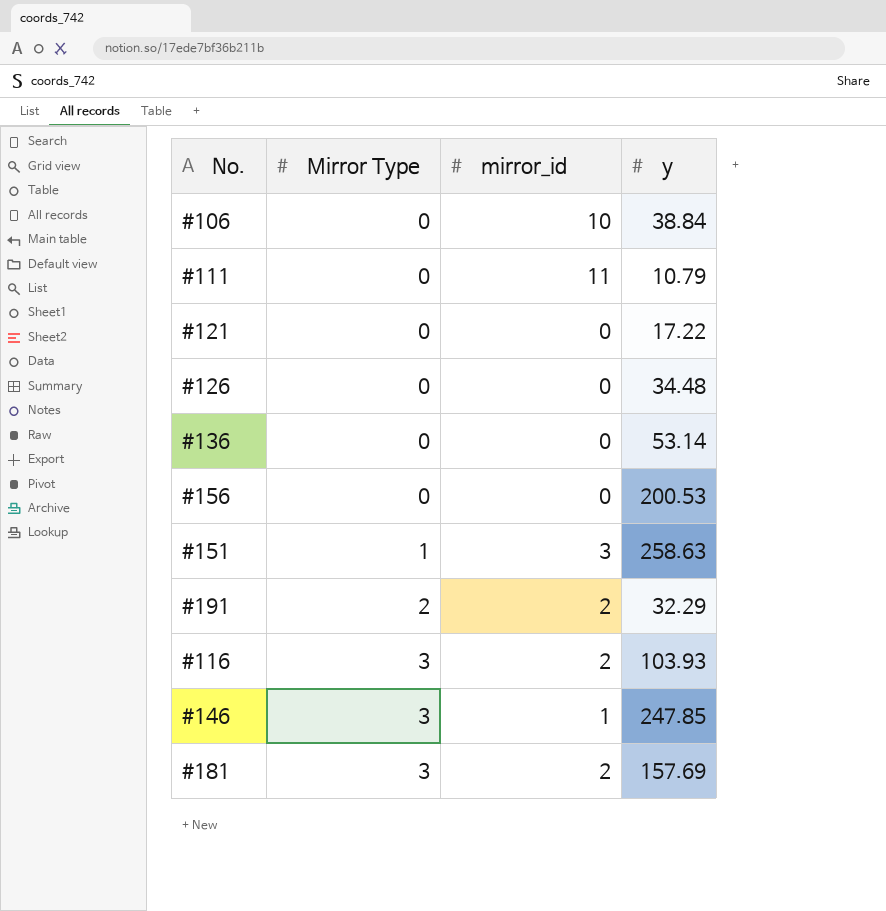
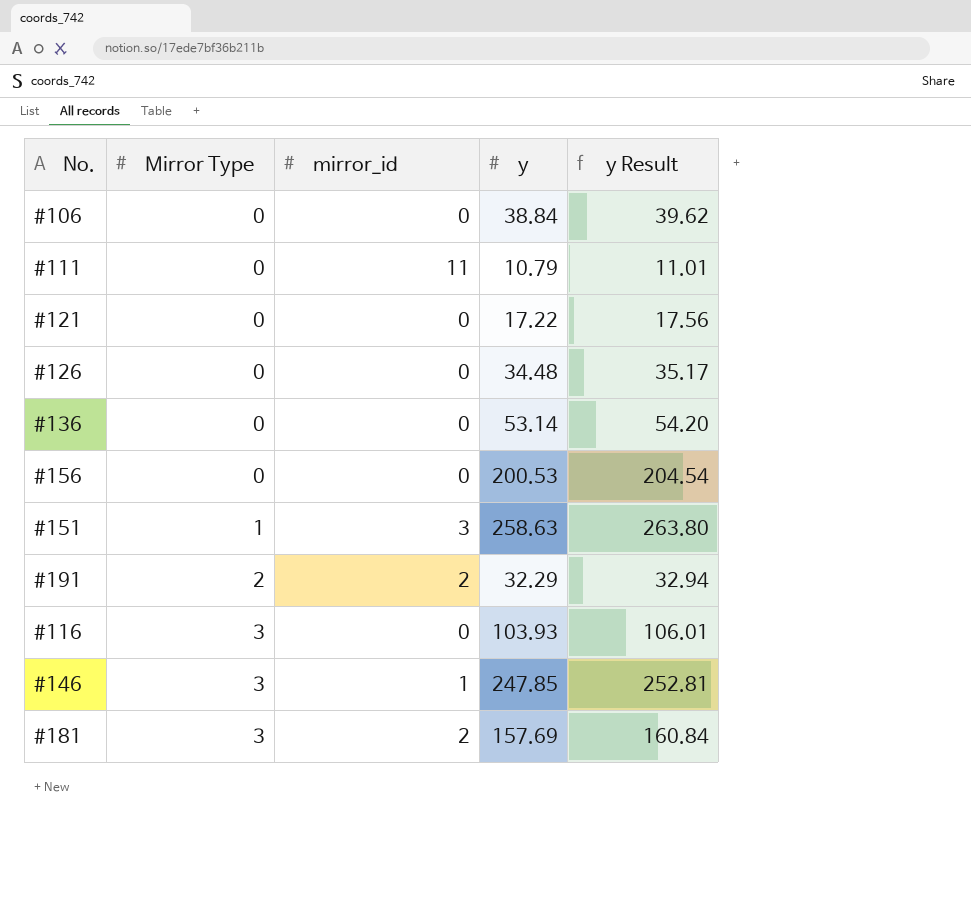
column y Result | formula: none -> [y] * 1.02
#106 | mirror_id: 10 -> 0
#116 | mirror_id: 2 -> 0

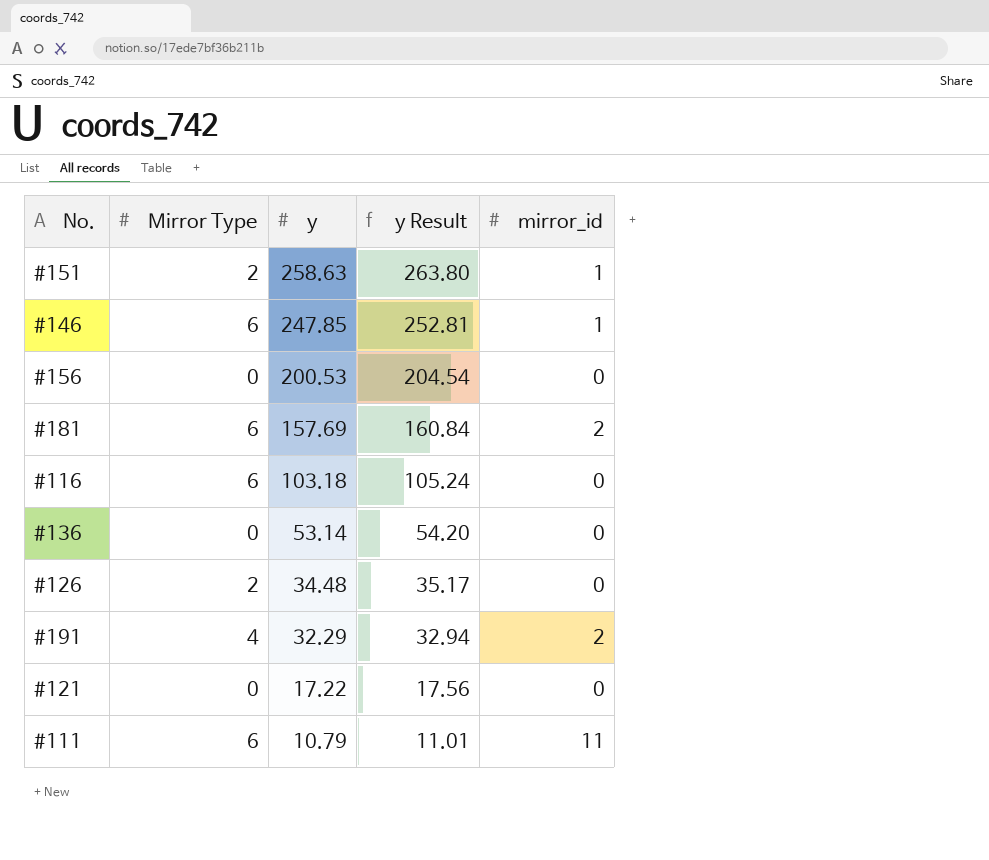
row order: Mirror Type ascending -> y descending
column mirror_id | position: 3 -> 5
row #106: 0 | 0 | 38.84 | 39.62 -> none
#151 | Mirror Type: 1 -> 2
#151 | mirror_id: 3 -> 1
#146 | Mirror Type: 3 -> 6
#181 | Mirror Type: 3 -> 6
#116 | Mirror Type: 3 -> 6
#116 | y: 103.93 -> 103.18
#116 | y Result: 106.01 -> 105.24
#126 | Mirror Type: 0 -> 2
#191 | Mirror Type: 2 -> 4
#111 | Mirror Type: 0 -> 6

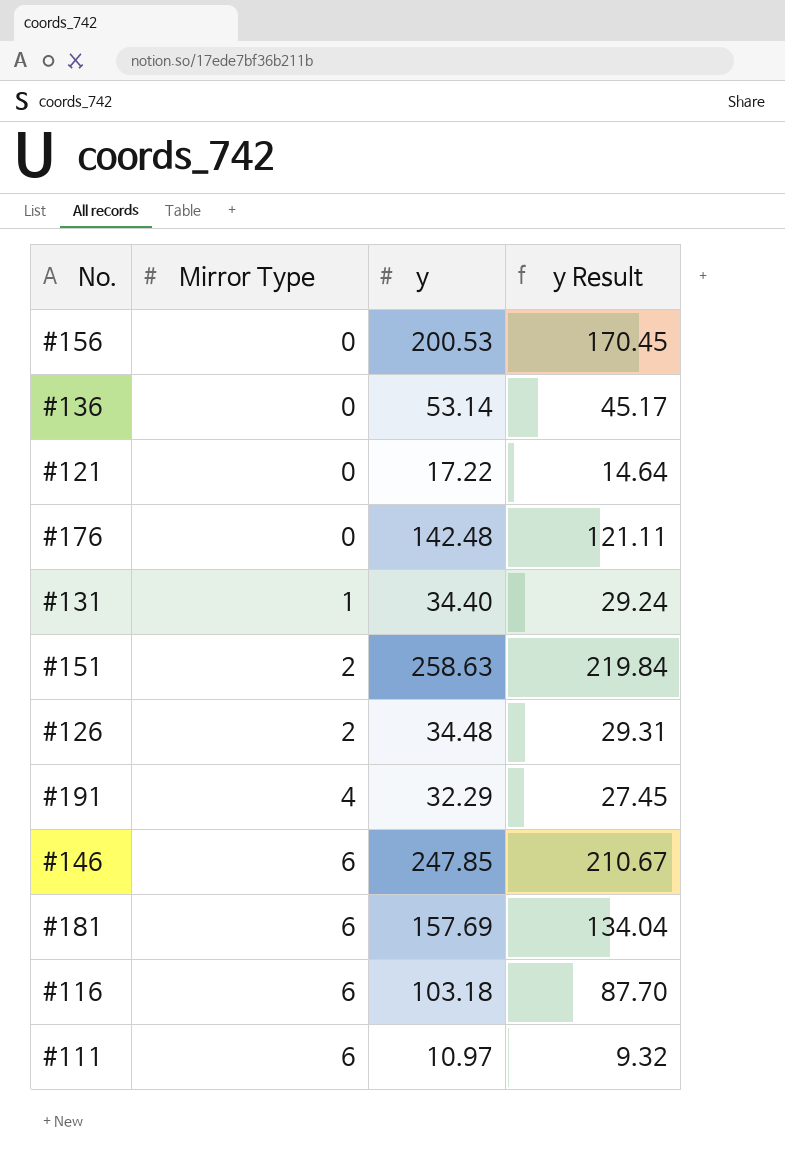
row order: y descending -> Mirror Type ascending
column mirror_id | position: 5 -> none
column y Result | formula: [y] * 1.02 -> [y] * 0.85
row #176: none -> 0 | 142.48 | 121.11
row #131: none -> 1 | 34.40 | 29.24
#111 | y: 10.79 -> 10.97

